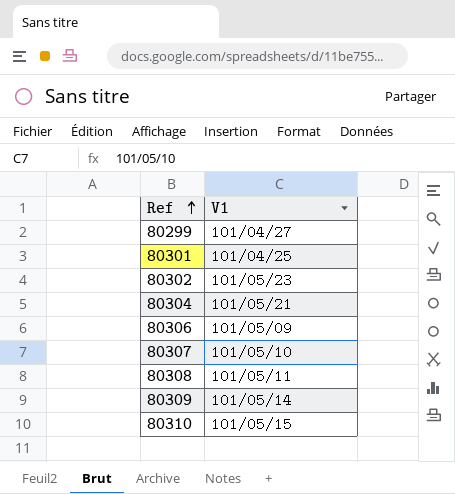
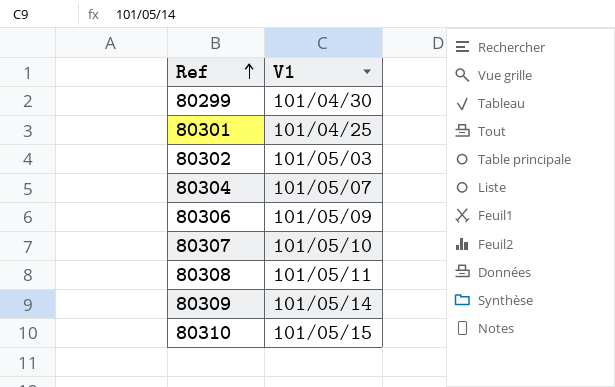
80299 | V1: 101/04/27 -> 101/04/30
80302 | V1: 101/05/23 -> 101/05/03
80304 | V1: 101/05/21 -> 101/05/07

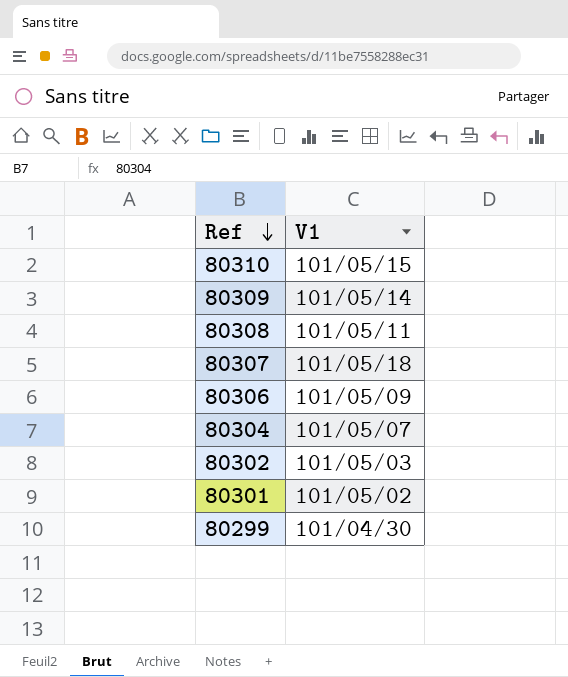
row order: Ref ascending -> Ref descending
80307 | V1: 101/05/10 -> 101/05/18
80301 | V1: 101/04/25 -> 101/05/02

